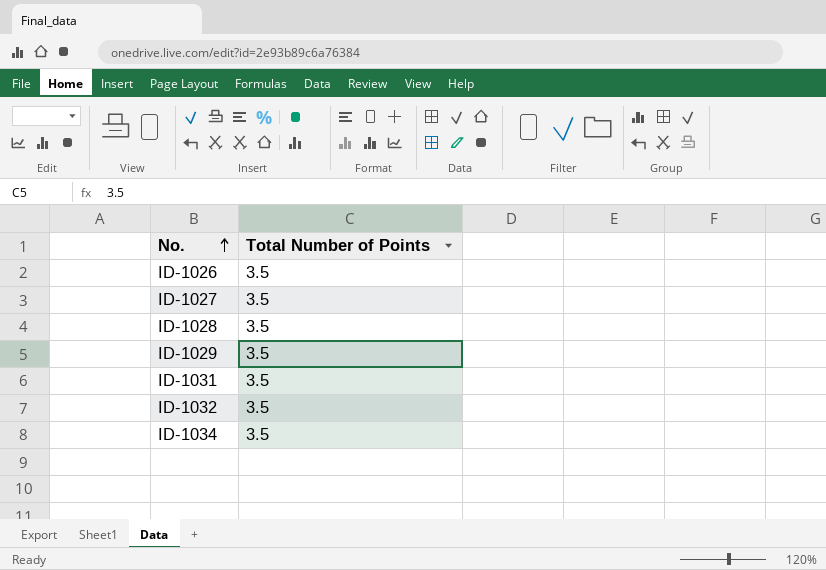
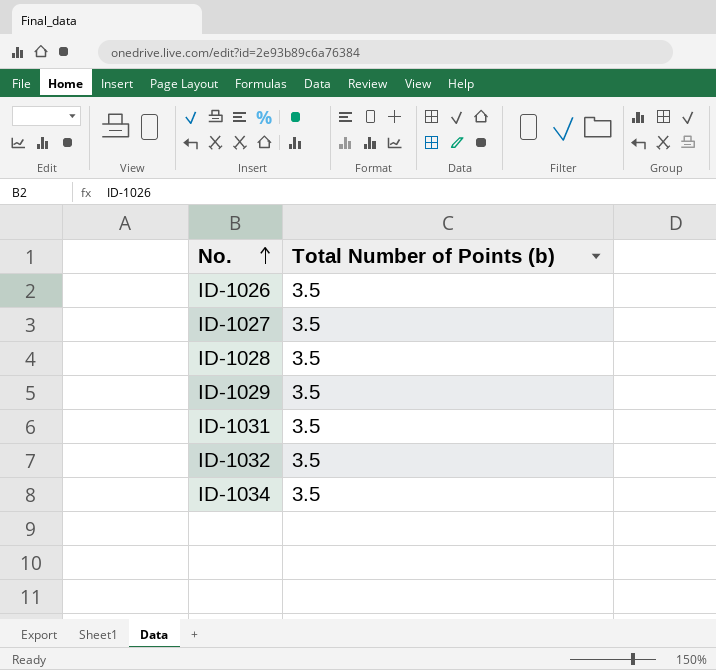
column name: Total Number of Points -> Total Number of Points (b)

